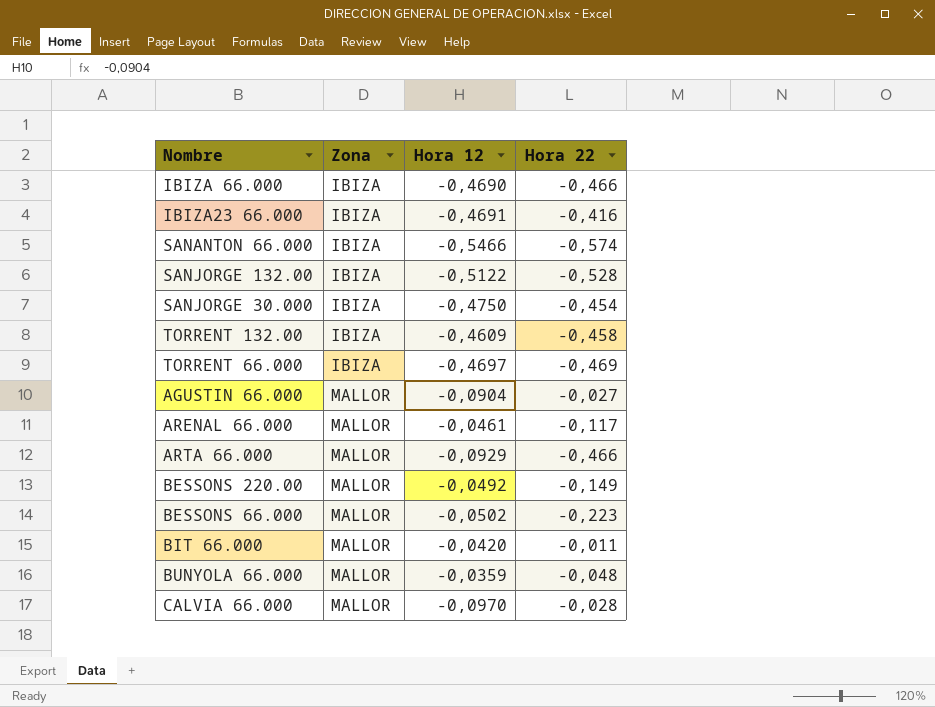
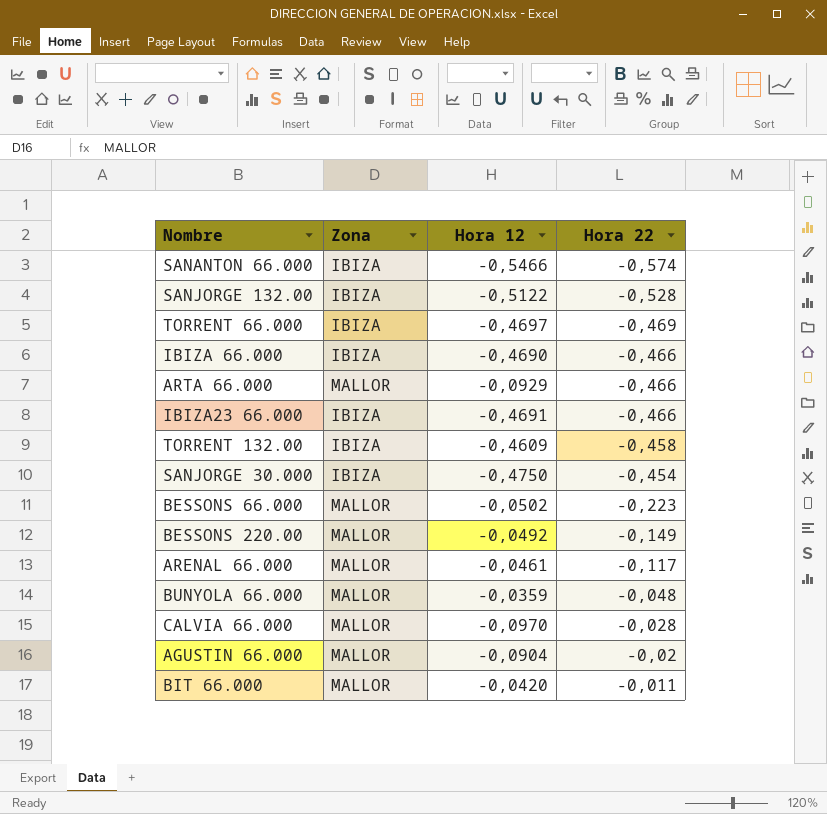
row order: Zona ascending -> Hora 22 ascending
IBIZA23 66.000 | Hora 22: -0,416 -> -0,466
AGUSTIN 66.000 | Hora 22: -0,027 -> -0,02

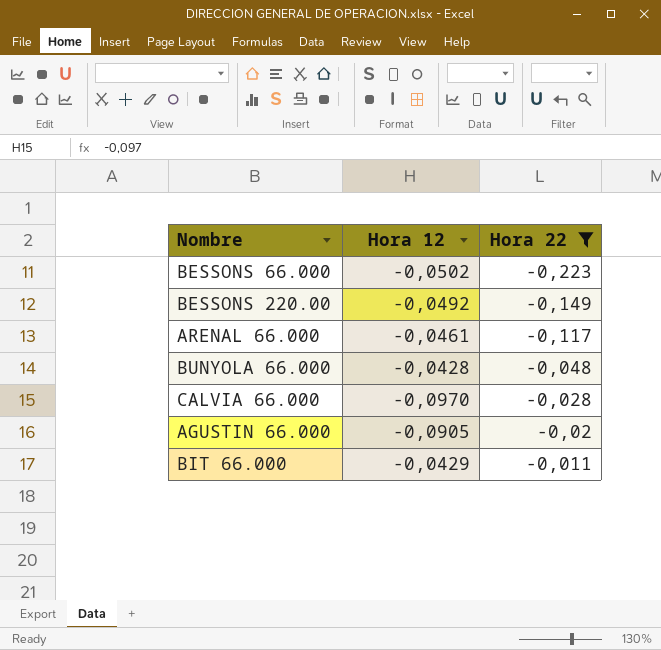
filter: none -> Hora 22 >= -0,223
column Zona | position: 2 -> none
BUNYOLA 66.000 | Hora 12: -0,0359 -> -0,0428
AGUSTIN 66.000 | Hora 12: -0,0904 -> -0,0905
BIT 66.000 | Hora 12: -0,0420 -> -0,0429

